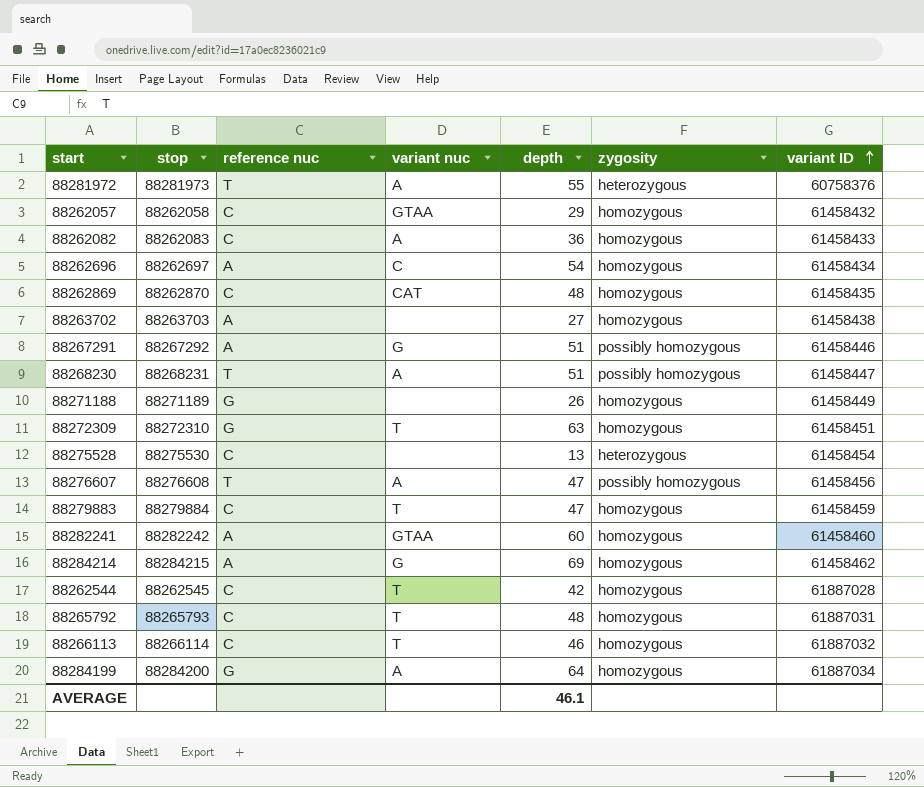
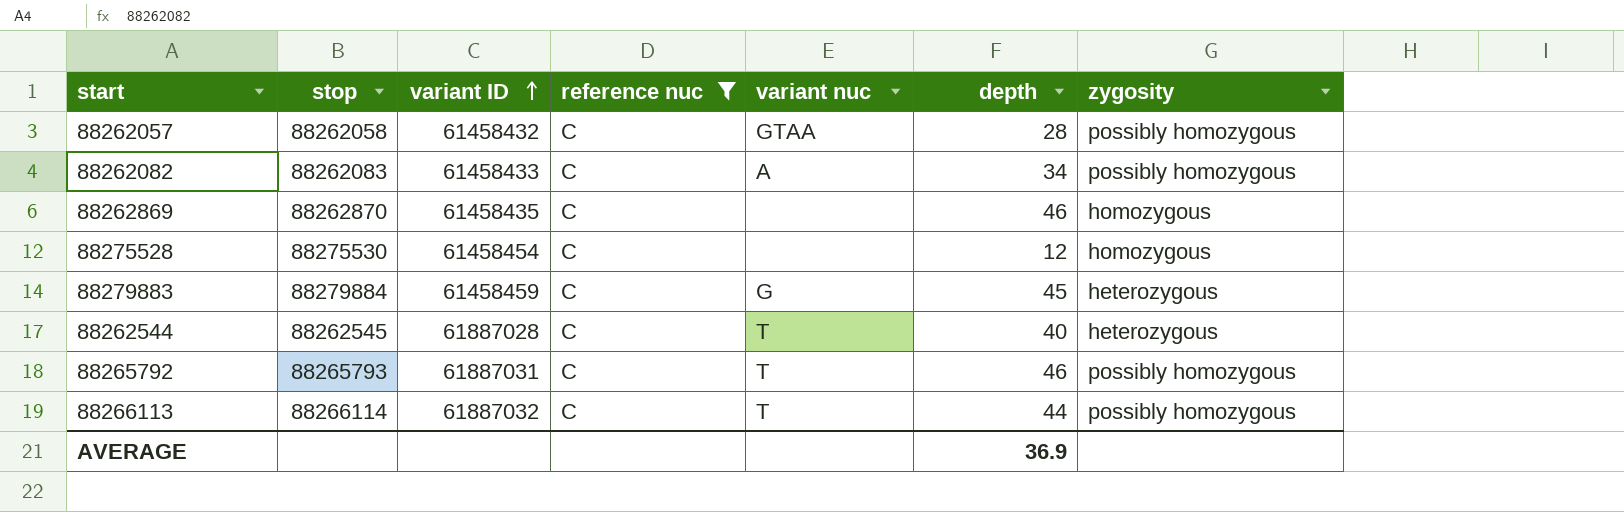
filter: none -> reference nuc = C
column variant ID | position: 7 -> 3
88262057 | depth: 29 -> 28
88262057 | zygosity: homozygous -> possibly homozygous
88262082 | depth: 36 -> 34
88262082 | zygosity: homozygous -> possibly homozygous
88262869 | variant nuc: CAT -> none
88262869 | depth: 48 -> 46
88275528 | depth: 13 -> 12
88275528 | zygosity: heterozygous -> homozygous
88279883 | variant nuc: T -> G
88279883 | depth: 47 -> 45
88279883 | zygosity: homozygous -> heterozygous
88262544 | depth: 42 -> 40
88262544 | zygosity: homozygous -> heterozygous
88265792 | depth: 48 -> 46
88265792 | zygosity: homozygous -> possibly homozygous
88266113 | depth: 46 -> 44
88266113 | zygosity: homozygous -> possibly homozygous
AVERAGE | depth: 46.1 -> 36.9

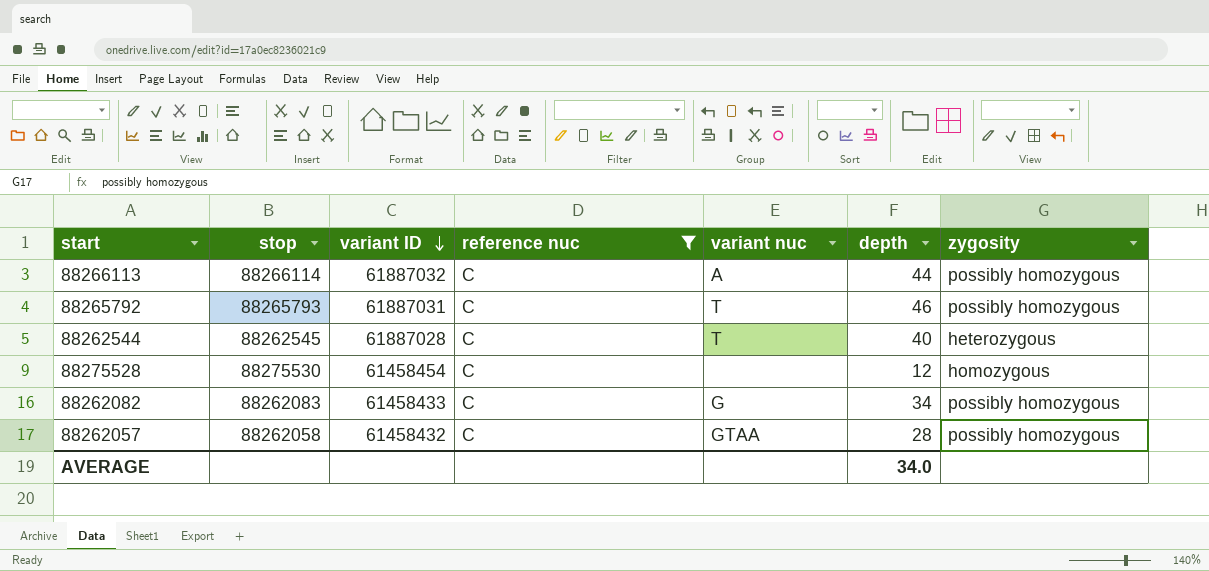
row order: variant ID ascending -> variant ID descending
row 88262869: 88262870 | 61458435 | C | none | 46 | homozygous -> none
row 88279883: 88279884 | 61458459 | C | G | 45 | heterozygous -> none
88266113 | variant nuc: T -> A
88262082 | variant nuc: A -> G
AVERAGE | depth: 36.9 -> 34.0

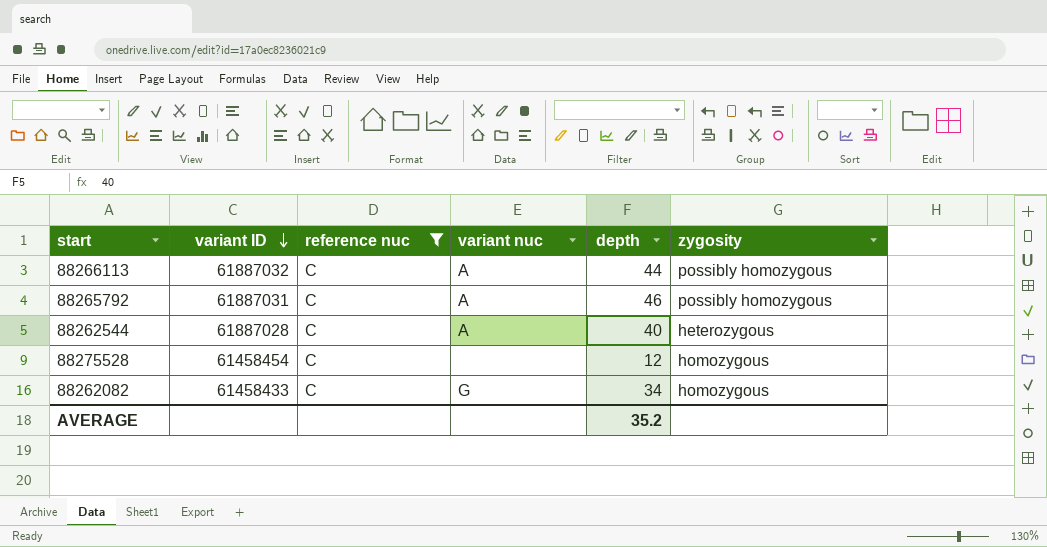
column stop | position: 2 -> none
row 88262057: 88262058 | 61458432 | C | GTAA | 28 | possibly homozygous -> none
88265792 | variant nuc: T -> A
88262544 | variant nuc: T -> A
88262082 | zygosity: possibly homozygous -> homozygous
AVERAGE | depth: 34.0 -> 35.2

